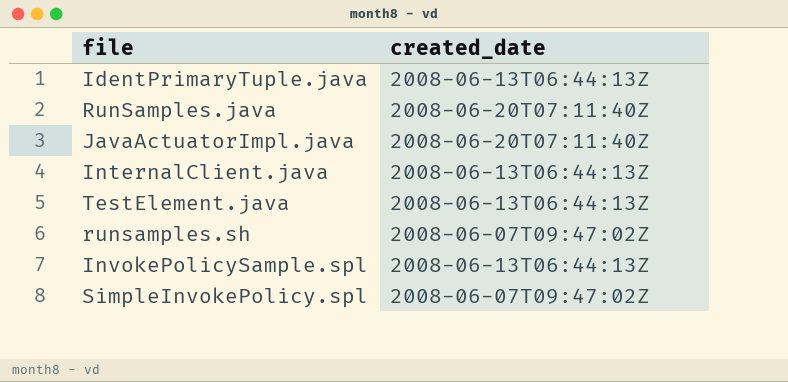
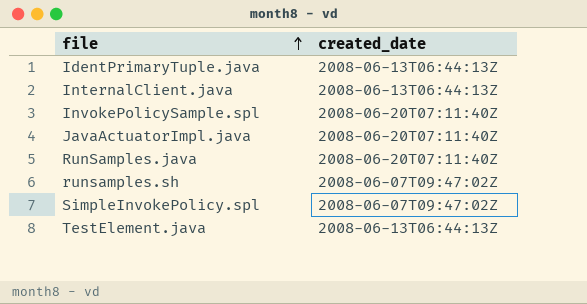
row order: none -> file ascending
InvokePolicySample.spl | created_date: 2008-06-13T06:44:13Z -> 2008-06-20T07:11:40Z

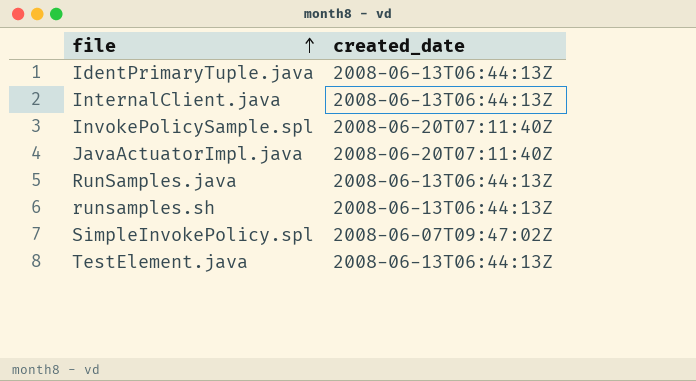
RunSamples.java | created_date: 2008-06-20T07:11:40Z -> 2008-06-13T06:44:13Z
runsamples.sh | created_date: 2008-06-07T09:47:02Z -> 2008-06-13T06:44:13Z

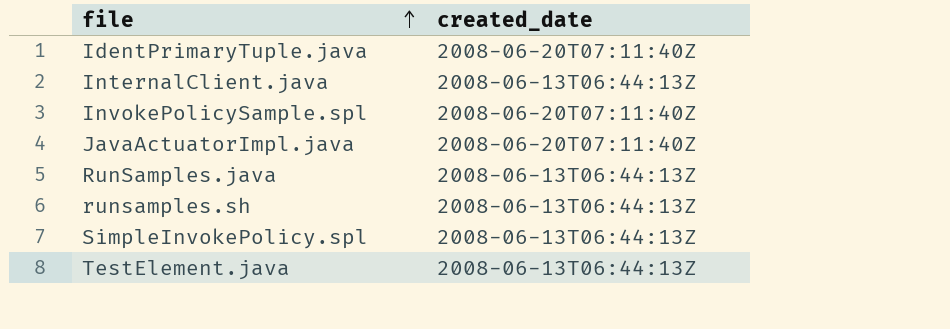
IdentPrimaryTuple.java | created_date: 2008-06-13T06:44:13Z -> 2008-06-20T07:11:40Z
SimpleInvokePolicy.spl | created_date: 2008-06-07T09:47:02Z -> 2008-06-13T06:44:13Z

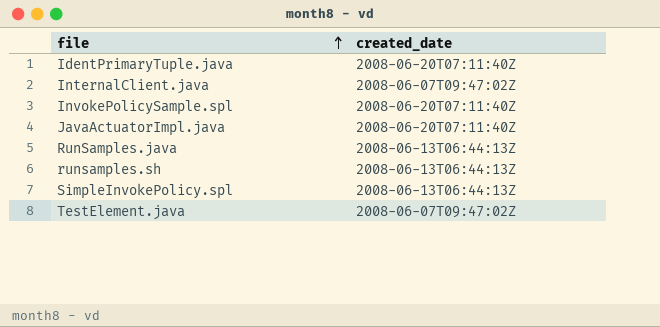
InternalClient.java | created_date: 2008-06-13T06:44:13Z -> 2008-06-07T09:47:02Z
TestElement.java | created_date: 2008-06-13T06:44:13Z -> 2008-06-07T09:47:02Z

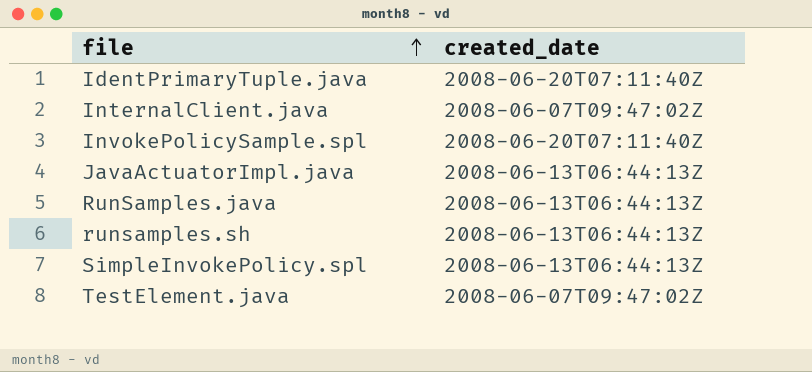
JavaActuatorImpl.java | created_date: 2008-06-20T07:11:40Z -> 2008-06-13T06:44:13Z

